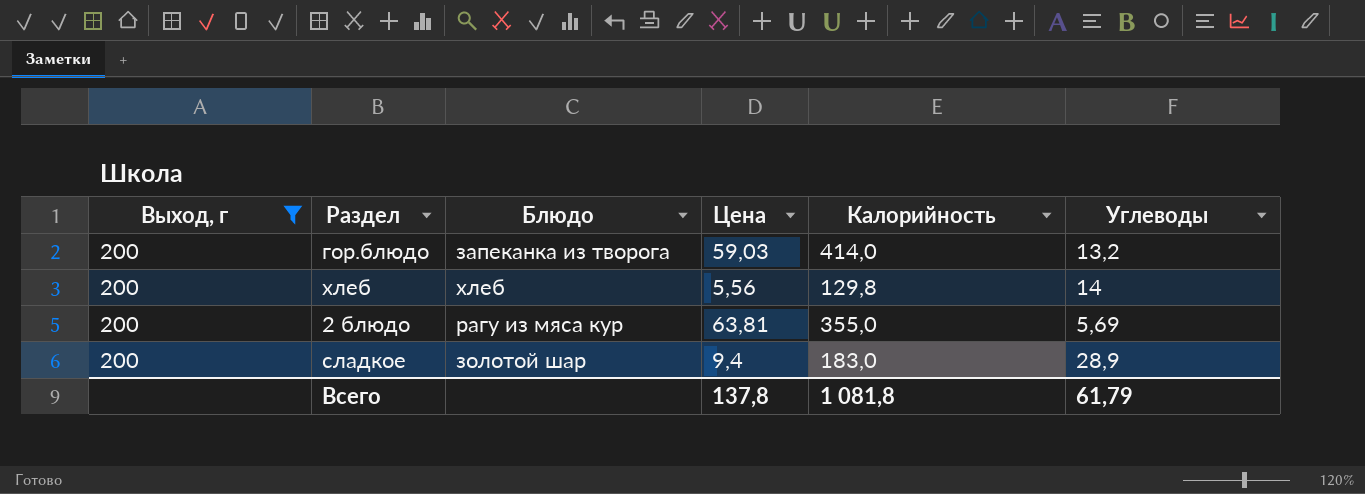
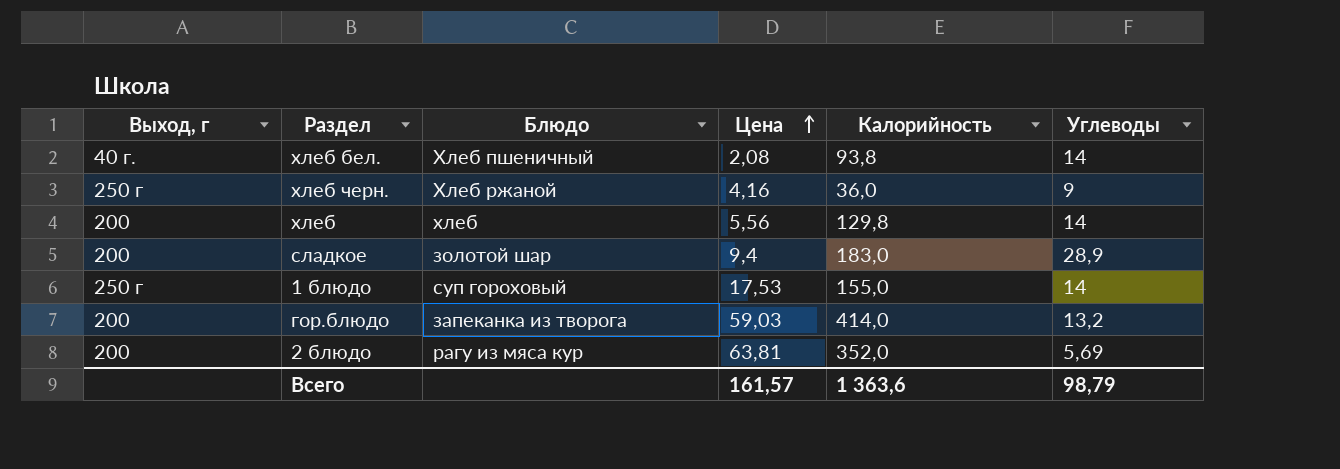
filter: Выход, г = 200 -> none
row order: none -> Цена ascending
2 блюдо | Калорийность: 355,0 -> 352,0
Всего | Цена: 137,8 -> 161,57
Всего | Калорийность: 1 081,8 -> 1 363,6
Всего | Углеводы: 61,79 -> 98,79

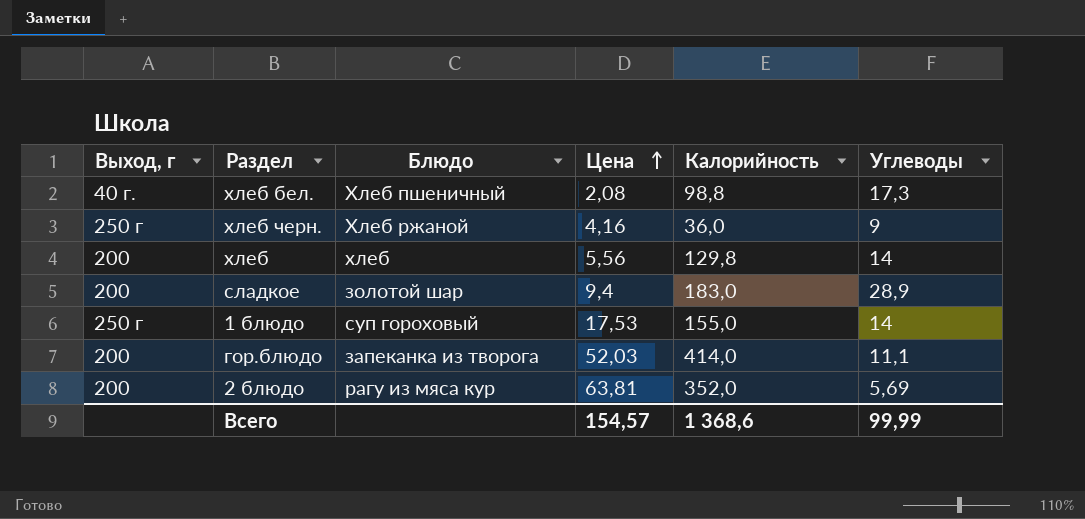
хлеб бел. | Калорийность: 93,8 -> 98,8
хлеб бел. | Углеводы: 14 -> 17,3
гор.блюдо | Цена: 59,03 -> 52,03
гор.блюдо | Углеводы: 13,2 -> 11,1
Всего | Цена: 161,57 -> 154,57
Всего | Калорийность: 1 363,6 -> 1 368,6
Всего | Углеводы: 98,79 -> 99,99

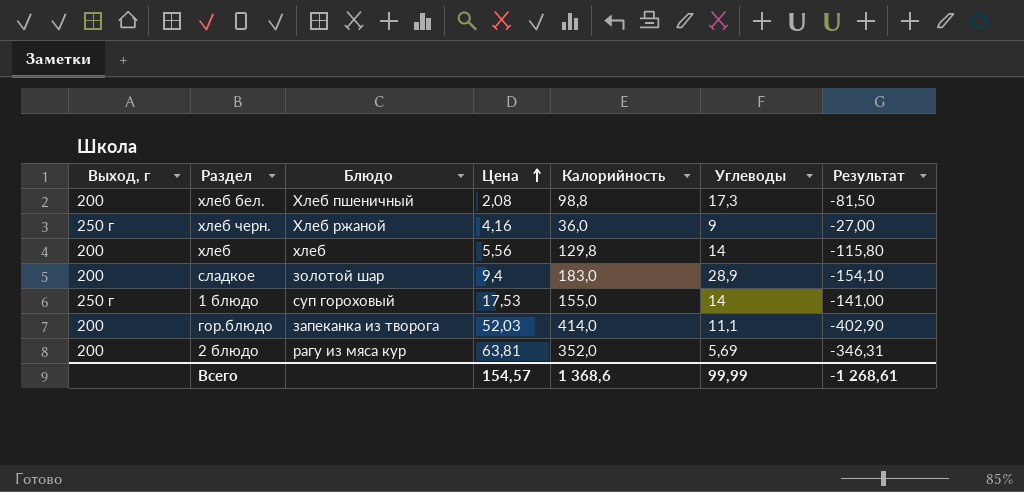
column Результат | formula: none -> [Углеводы] - [Калорийность]
хлеб бел. | Выход, г: 40 г. -> 200

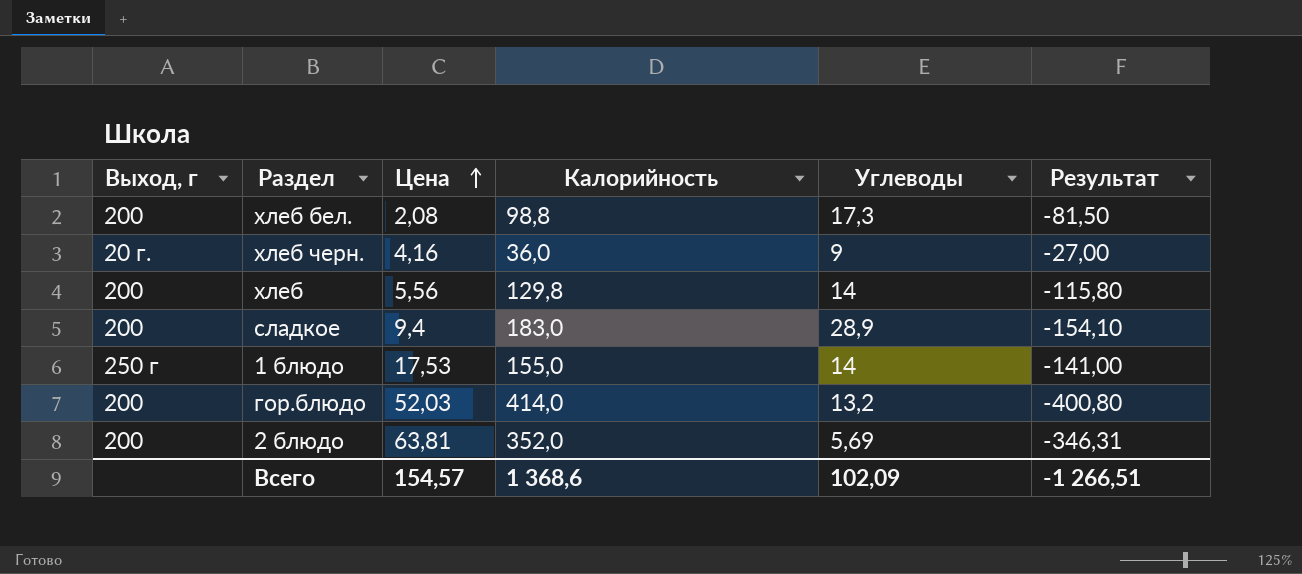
column Блюдо | position: 3 -> none
хлеб черн. | Выход, г: 250 г -> 20 г.
гор.блюдо | Углеводы: 11,1 -> 13,2
гор.блюдо | Результат: -402,90 -> -400,80
Всего | Углеводы: 99,99 -> 102,09
Всего | Результат: -1 268,61 -> -1 266,51

